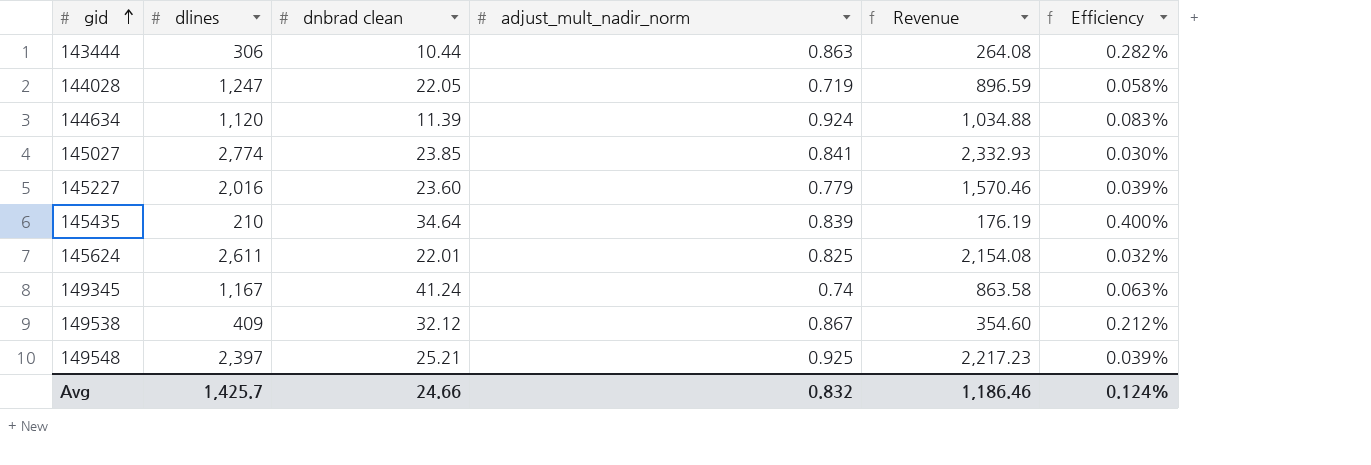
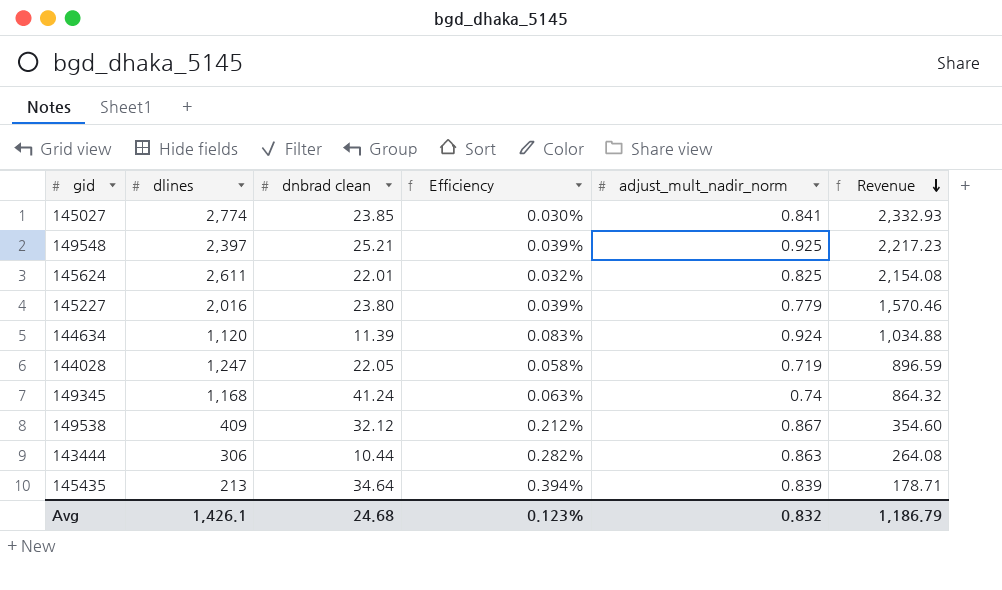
row order: gid ascending -> Revenue descending
column Efficiency | position: 6 -> 4
145227 | dnbrad clean: 23.60 -> 23.80
149345 | dlines: 1,167 -> 1,168
149345 | Revenue: 863.58 -> 864.32
145435 | dlines: 210 -> 213
145435 | Efficiency: 0.400% -> 0.394%
145435 | Revenue: 176.19 -> 178.71
Avg | dlines: 1,425.7 -> 1,426.1
Avg | dnbrad clean: 24.66 -> 24.68
Avg | Efficiency: 0.124% -> 0.123%
Avg | Revenue: 1,186.46 -> 1,186.79

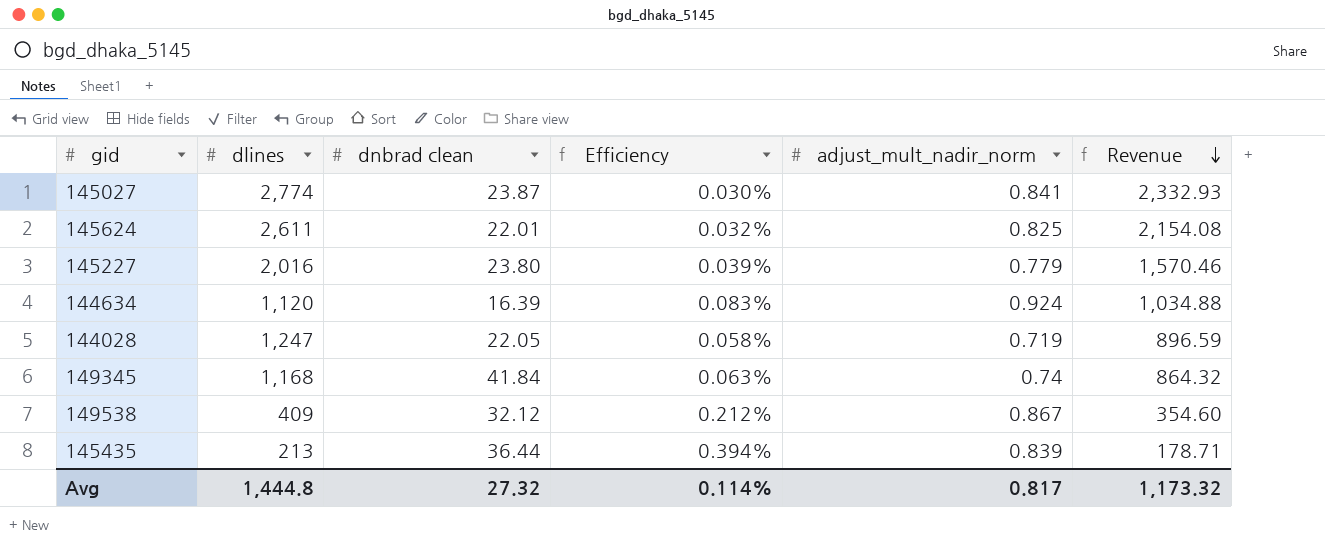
row 149548: 2,397 | 25.21 | 0.039% | 0.925 | 2,217.23 -> none
row 143444: 306 | 10.44 | 0.282% | 0.863 | 264.08 -> none
145027 | dnbrad clean: 23.85 -> 23.87
144634 | dnbrad clean: 11.39 -> 16.39
149345 | dnbrad clean: 41.24 -> 41.84
145435 | dnbrad clean: 34.64 -> 36.44
Avg | dlines: 1,426.1 -> 1,444.8
Avg | dnbrad clean: 24.68 -> 27.32
Avg | Efficiency: 0.123% -> 0.114%
Avg | adjust_mult_nadir_norm: 0.832 -> 0.817
Avg | Revenue: 1,186.79 -> 1,173.32

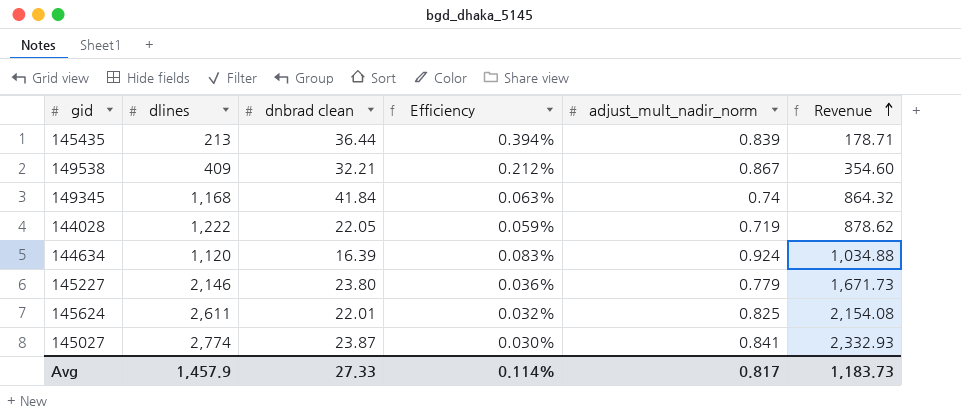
row order: Revenue descending -> Revenue ascending
149538 | dnbrad clean: 32.12 -> 32.21
144028 | dlines: 1,247 -> 1,222
144028 | Efficiency: 0.058% -> 0.059%
144028 | Revenue: 896.59 -> 878.62
145227 | dlines: 2,016 -> 2,146
145227 | Efficiency: 0.039% -> 0.036%
145227 | Revenue: 1,570.46 -> 1,671.73
Avg | dlines: 1,444.8 -> 1,457.9
Avg | dnbrad clean: 27.32 -> 27.33
Avg | Revenue: 1,173.32 -> 1,183.73

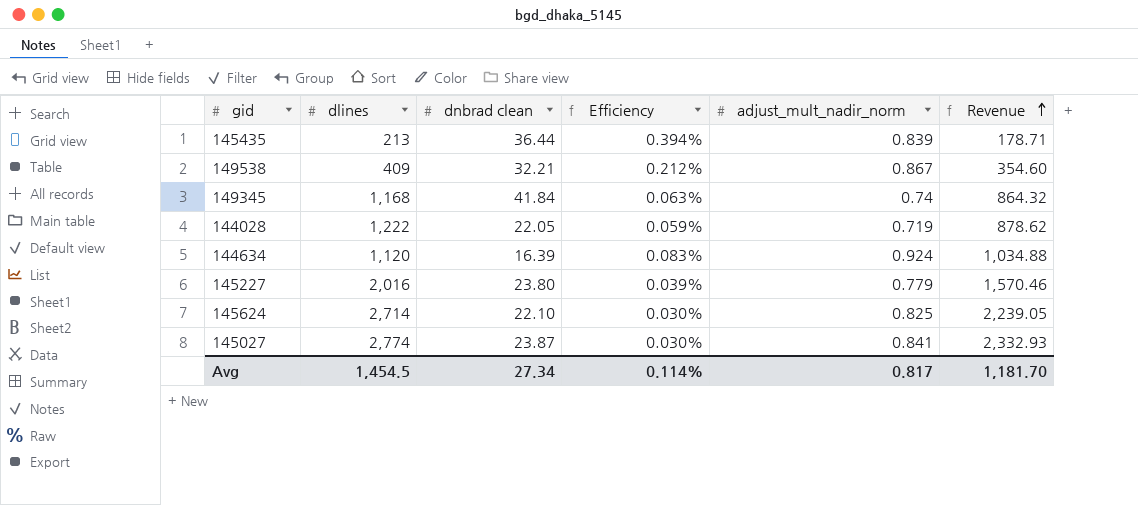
145227 | dlines: 2,146 -> 2,016
145227 | Efficiency: 0.036% -> 0.039%
145227 | Revenue: 1,671.73 -> 1,570.46
145624 | dlines: 2,611 -> 2,714
145624 | dnbrad clean: 22.01 -> 22.10
145624 | Efficiency: 0.032% -> 0.030%
145624 | Revenue: 2,154.08 -> 2,239.05
Avg | dlines: 1,457.9 -> 1,454.5
Avg | dnbrad clean: 27.33 -> 27.34
Avg | Revenue: 1,183.73 -> 1,181.70

